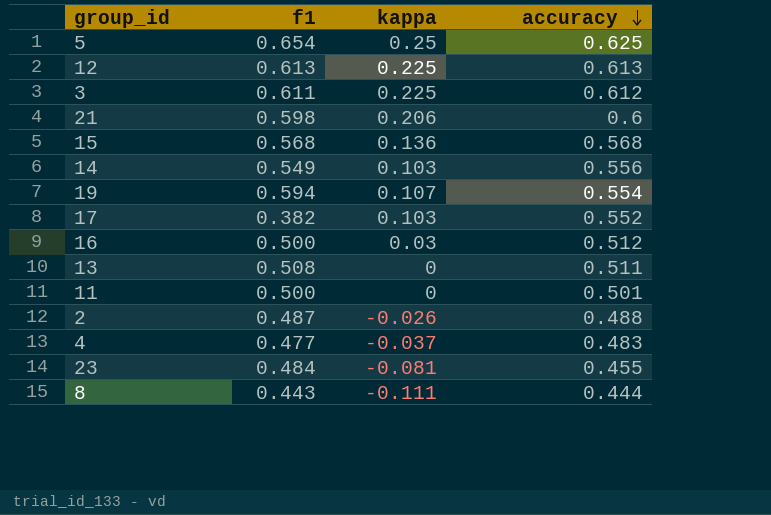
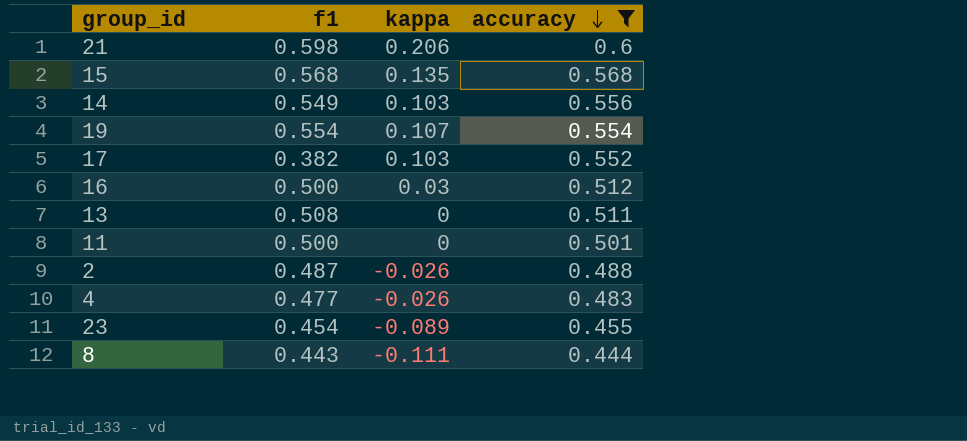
filter: none -> accuracy <= 0.6
15 | kappa: 0.136 -> 0.135
19 | f1: 0.594 -> 0.554
4 | kappa: -0.037 -> -0.026
23 | f1: 0.484 -> 0.454
23 | kappa: -0.081 -> -0.089

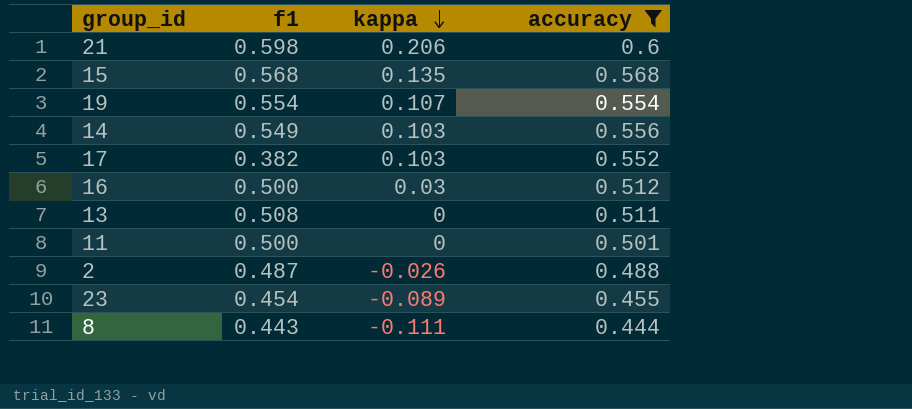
row order: accuracy descending -> kappa descending
row 4: 0.477 | -0.026 | 0.483 -> none

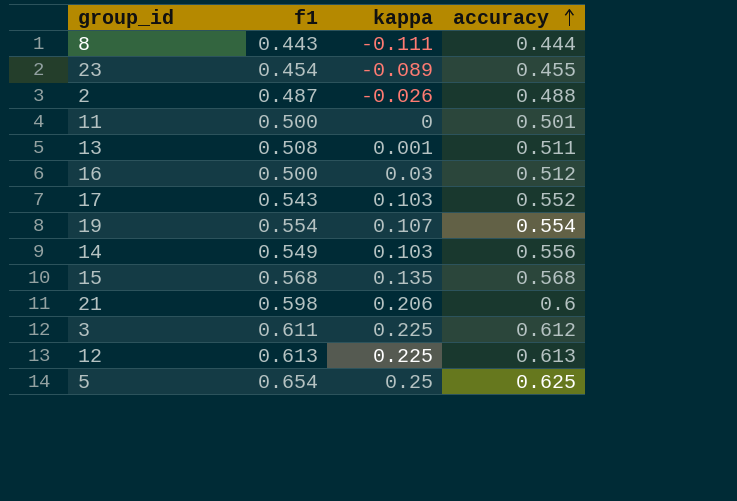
filter: accuracy <= 0.6 -> none
row order: kappa descending -> accuracy ascending
13 | kappa: 0 -> 0.001
17 | f1: 0.382 -> 0.543

